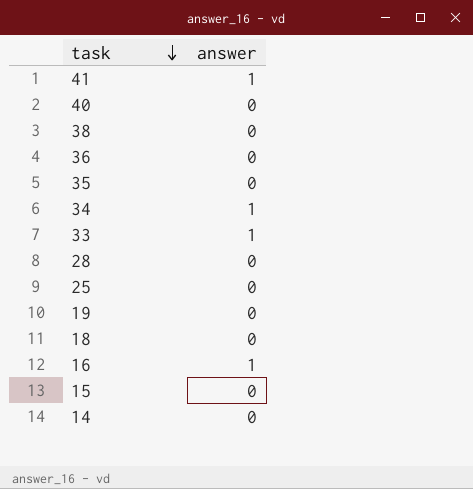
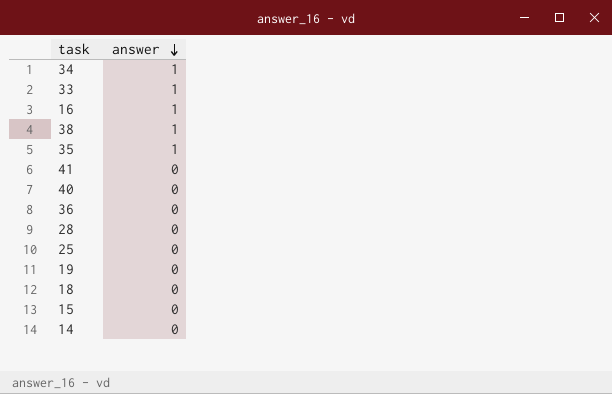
row order: task descending -> answer descending
38 | answer: 0 -> 1
35 | answer: 0 -> 1
41 | answer: 1 -> 0

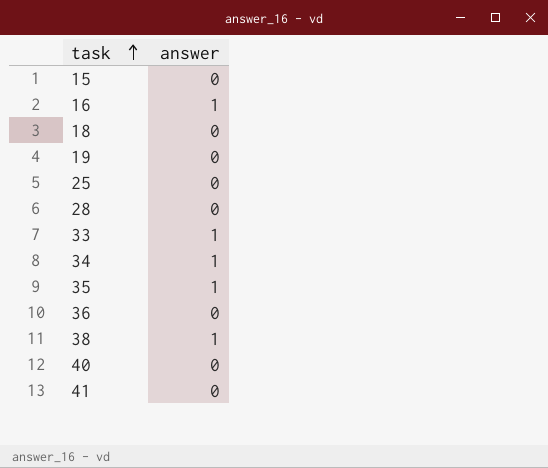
row order: answer descending -> task ascending
row 14: 0 -> none

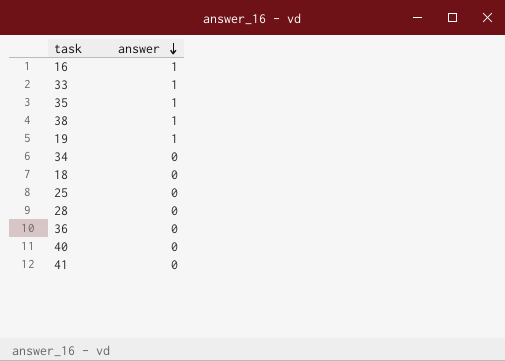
row order: task ascending -> answer descending
row 15: 0 -> none
19 | answer: 0 -> 1
34 | answer: 1 -> 0

